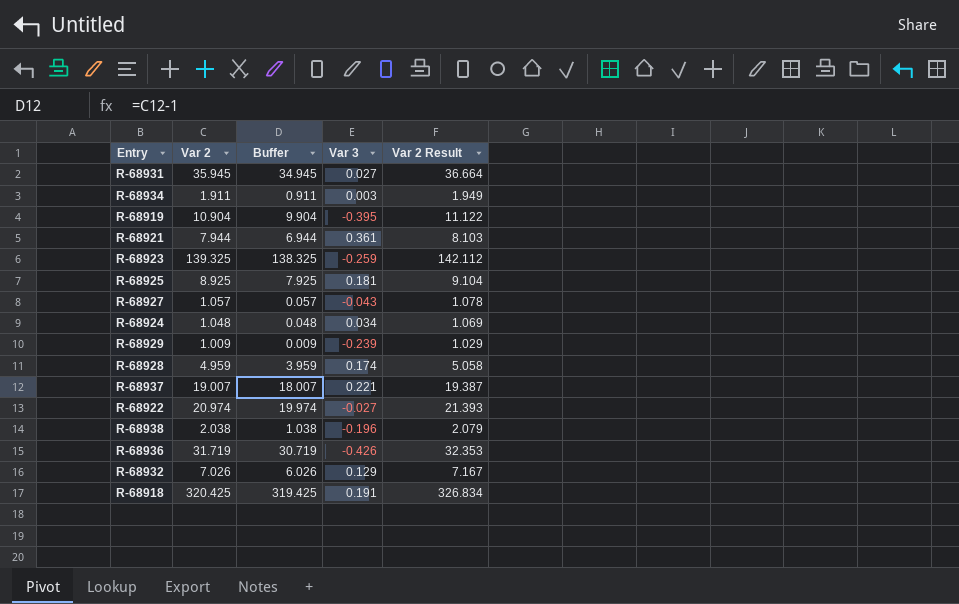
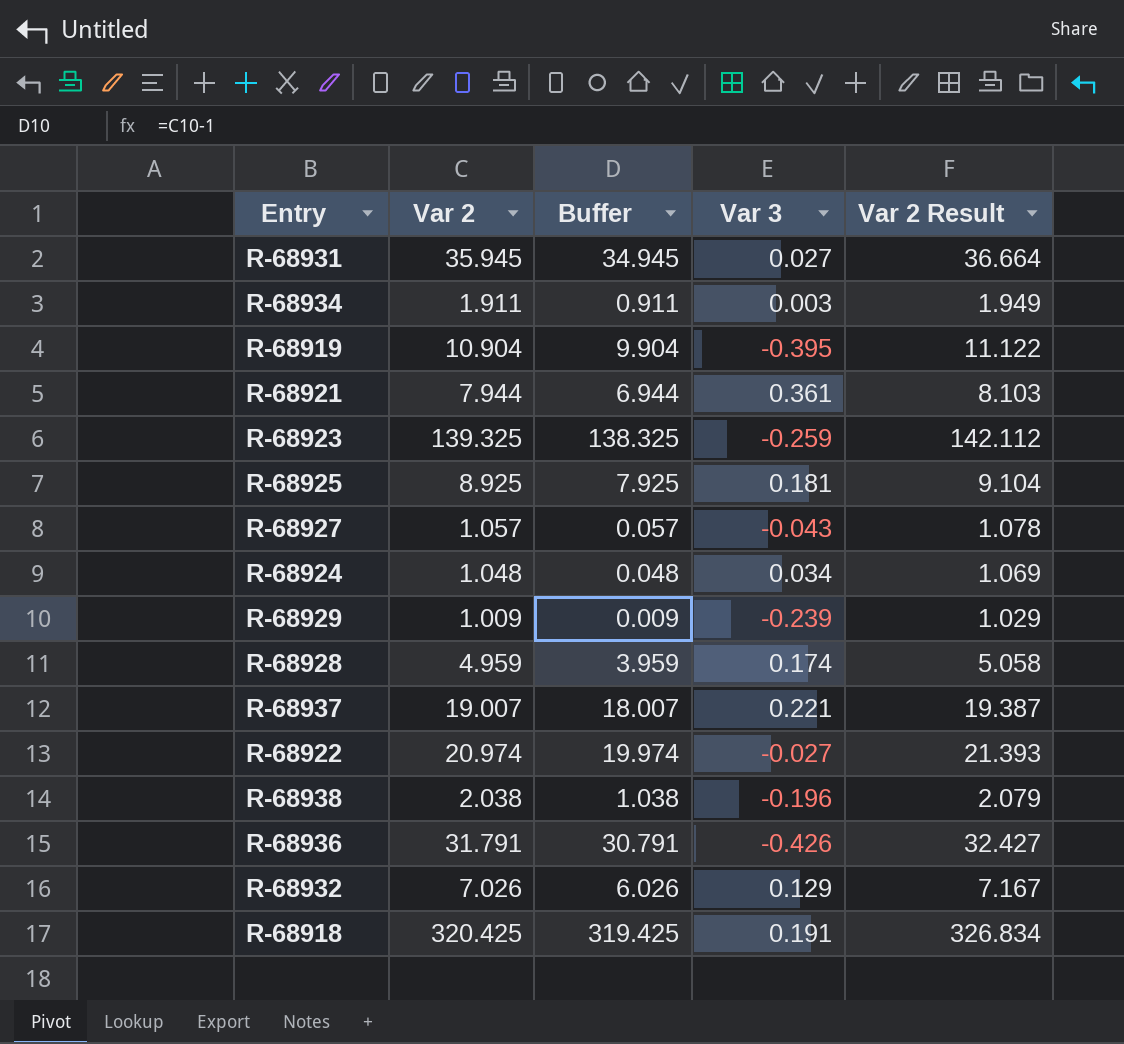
R-68936 | Var 2: 31.719 -> 31.791
R-68936 | Buffer: 30.719 -> 30.791
R-68936 | Var 2 Result: 32.353 -> 32.427

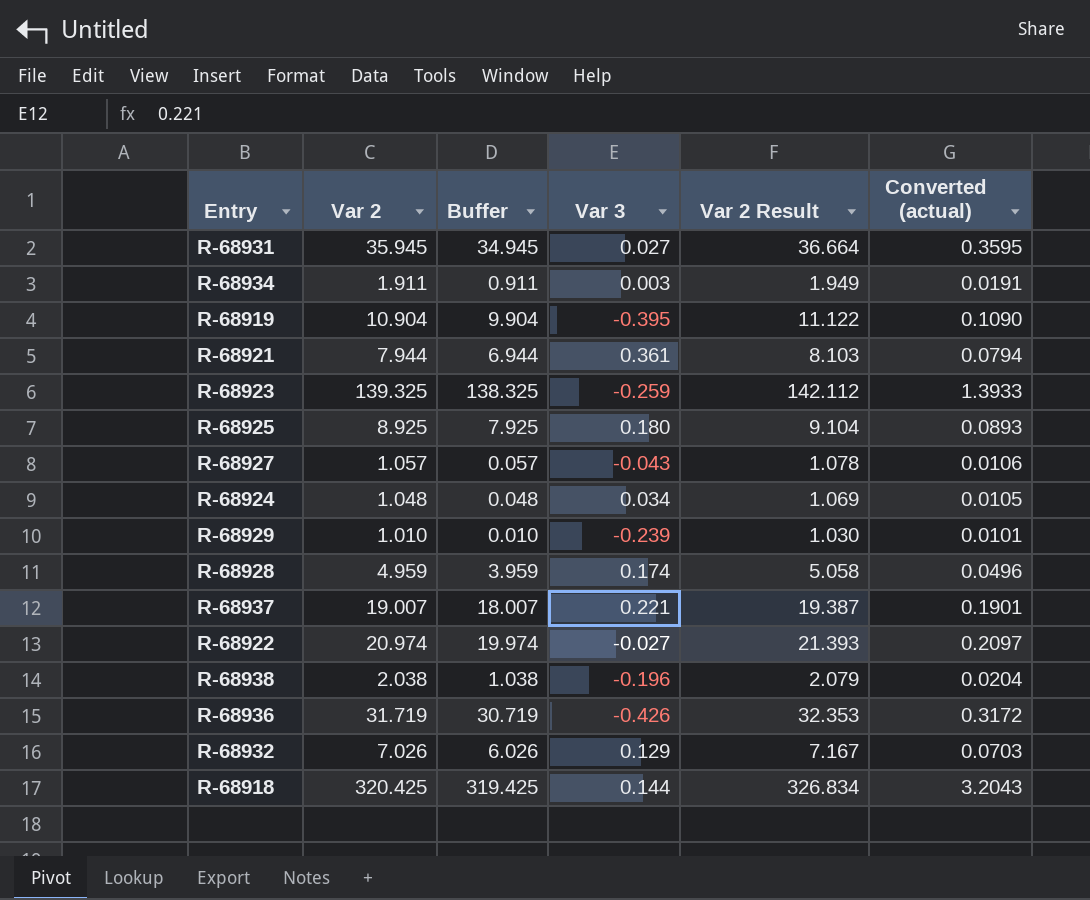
column Converted (actual) | formula: none -> [Var 2] * 0.01
R-68925 | Var 3: 0.181 -> 0.180
R-68929 | Var 2: 1.009 -> 1.010
R-68929 | Buffer: 0.009 -> 0.010
R-68929 | Var 2 Result: 1.029 -> 1.030
R-68936 | Var 2: 31.791 -> 31.719
R-68936 | Buffer: 30.791 -> 30.719
R-68936 | Var 2 Result: 32.427 -> 32.353
R-68918 | Var 3: 0.191 -> 0.144

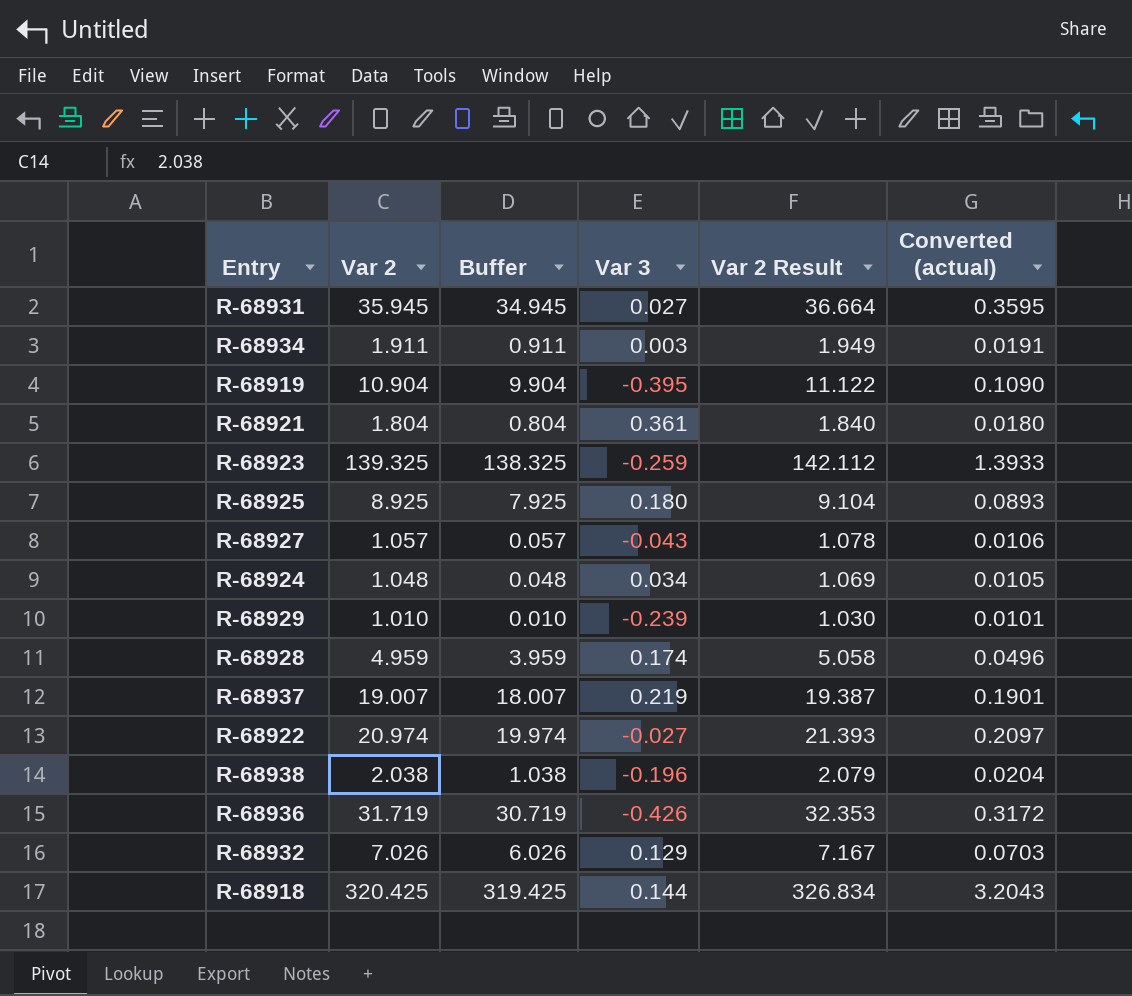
R-68921 | Var 2: 7.944 -> 1.804
R-68921 | Buffer: 6.944 -> 0.804
R-68921 | Var 2 Result: 8.103 -> 1.840
R-68921 | Converted (actual): 0.0794 -> 0.0180
R-68937 | Var 3: 0.221 -> 0.219

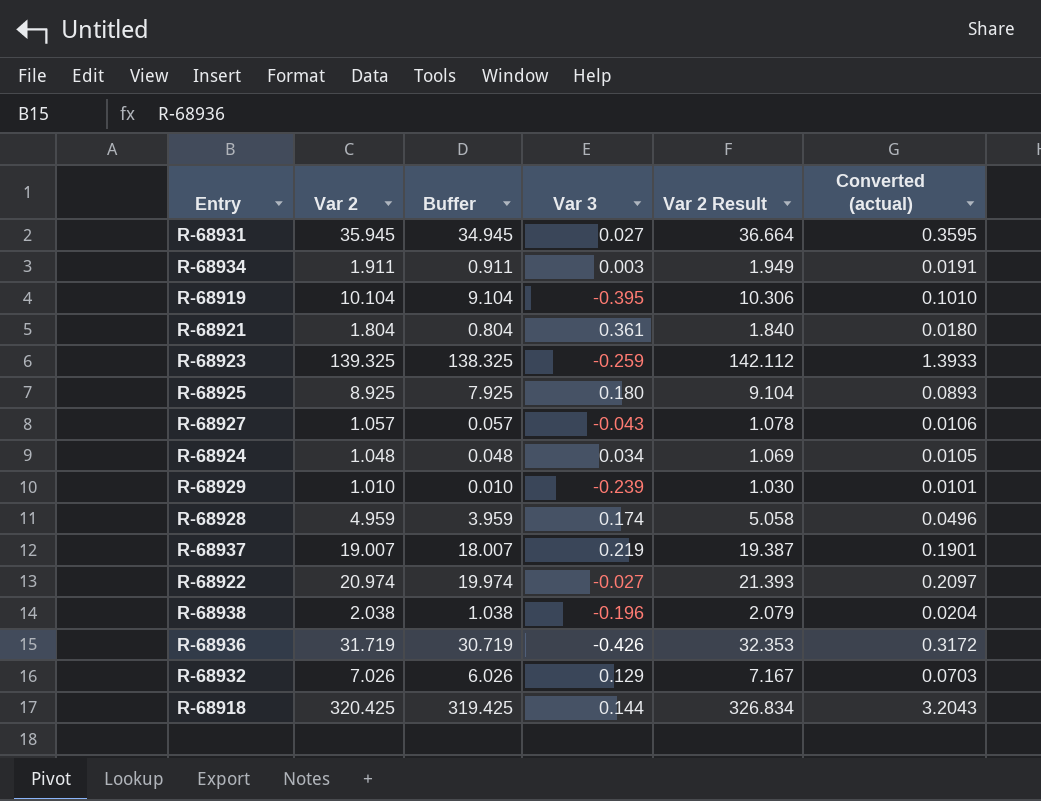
R-68919 | Var 2: 10.904 -> 10.104
R-68919 | Buffer: 9.904 -> 9.104
R-68919 | Var 2 Result: 11.122 -> 10.306
R-68919 | Converted (actual): 0.1090 -> 0.1010

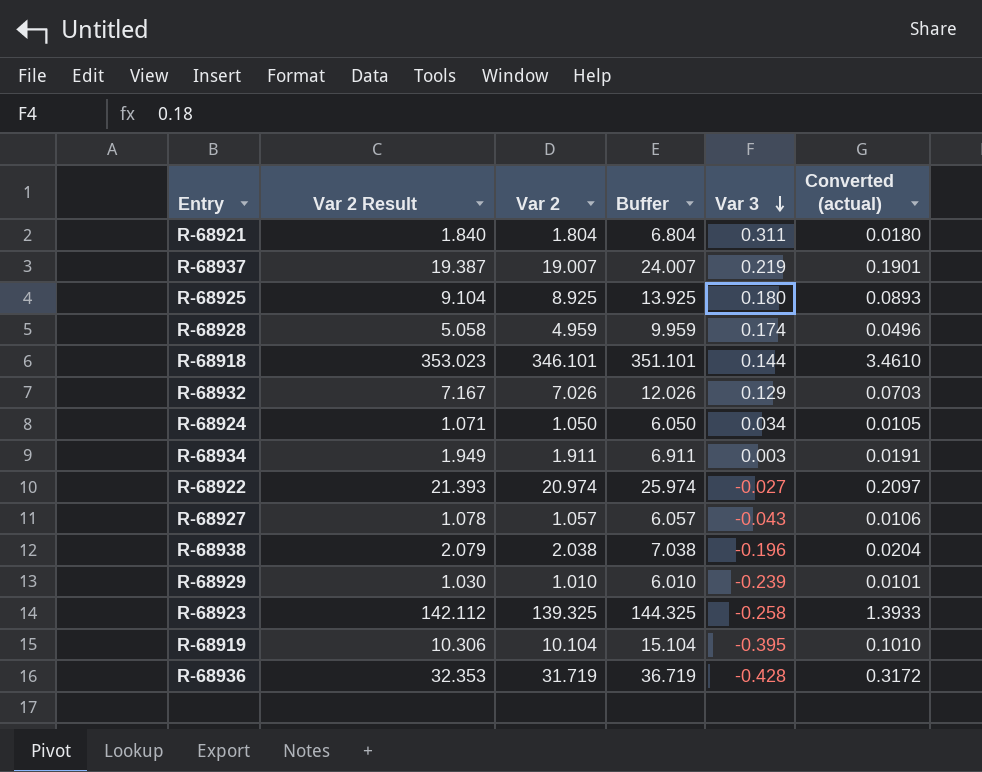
row order: none -> Var 3 descending
column Var 2 Result | position: 5 -> 2
column Buffer | formula: [Var 2] - 1 -> [Var 2] + 5
row R-68931: 35.945 | 34.945 | 0.027 | 36.664 | 0.3595 -> none
R-68921 | Var 3: 0.361 -> 0.311
R-68918 | Var 2 Result: 326.834 -> 353.023
R-68918 | Var 2: 320.425 -> 346.101
R-68918 | Converted (actual): 3.2043 -> 3.4610
R-68924 | Var 2 Result: 1.069 -> 1.071
R-68924 | Var 2: 1.048 -> 1.050
R-68923 | Var 3: -0.259 -> -0.258
R-68936 | Var 3: -0.426 -> -0.428

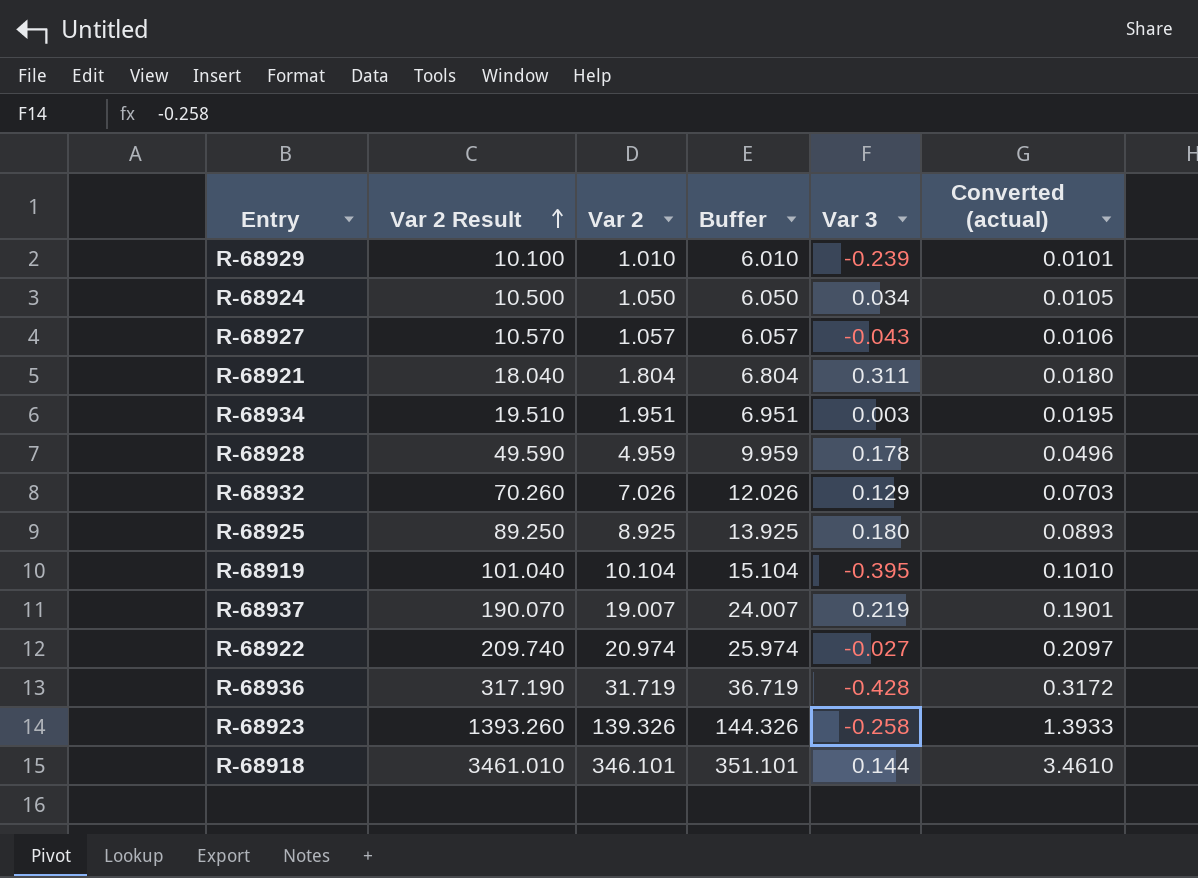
row order: Var 3 descending -> Var 2 Result ascending
column Var 2 Result | formula: [Var 2] * 1.02 -> [Var 2] * 10
row R-68938: 2.079 | 2.038 | 7.038 | -0.196 | 0.0204 -> none
R-68934 | Var 2: 1.911 -> 1.951
R-68934 | Buffer: 6.911 -> 6.951
R-68934 | Converted (actual): 0.0191 -> 0.0195
R-68928 | Var 3: 0.174 -> 0.178
R-68923 | Var 2: 139.325 -> 139.326
R-68923 | Buffer: 144.325 -> 144.326

